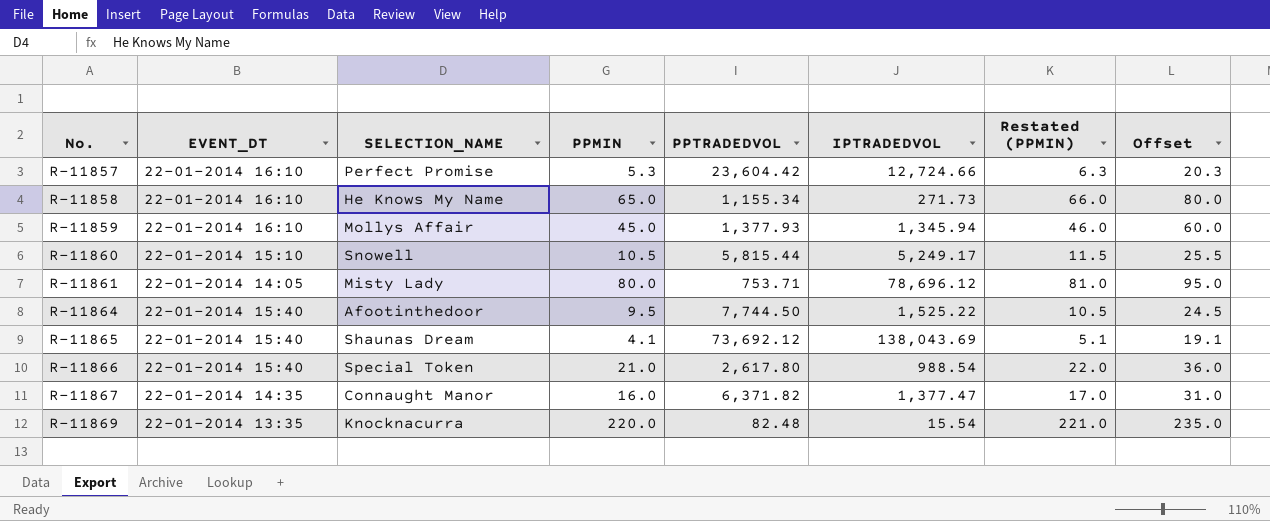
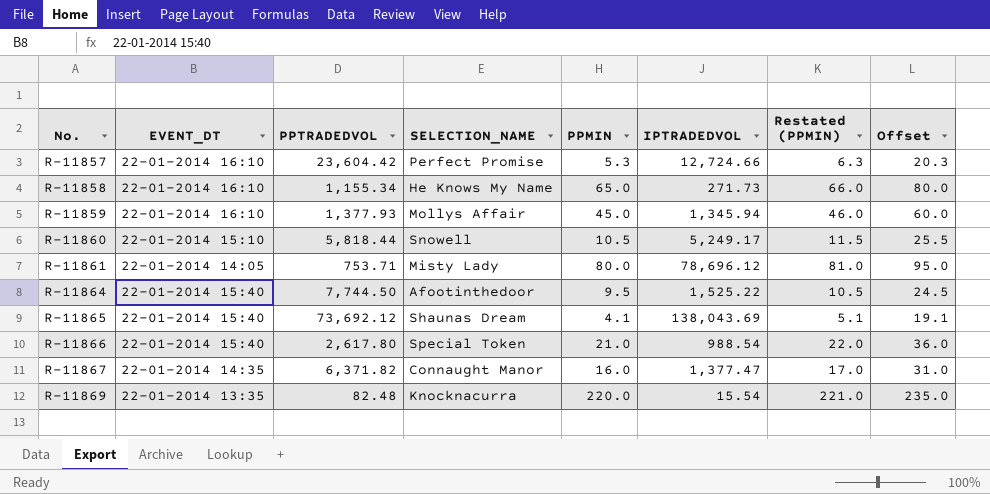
column PPTRADEDVOL | position: 5 -> 3
R-11860 | PPTRADEDVOL: 5,815.44 -> 5,818.44

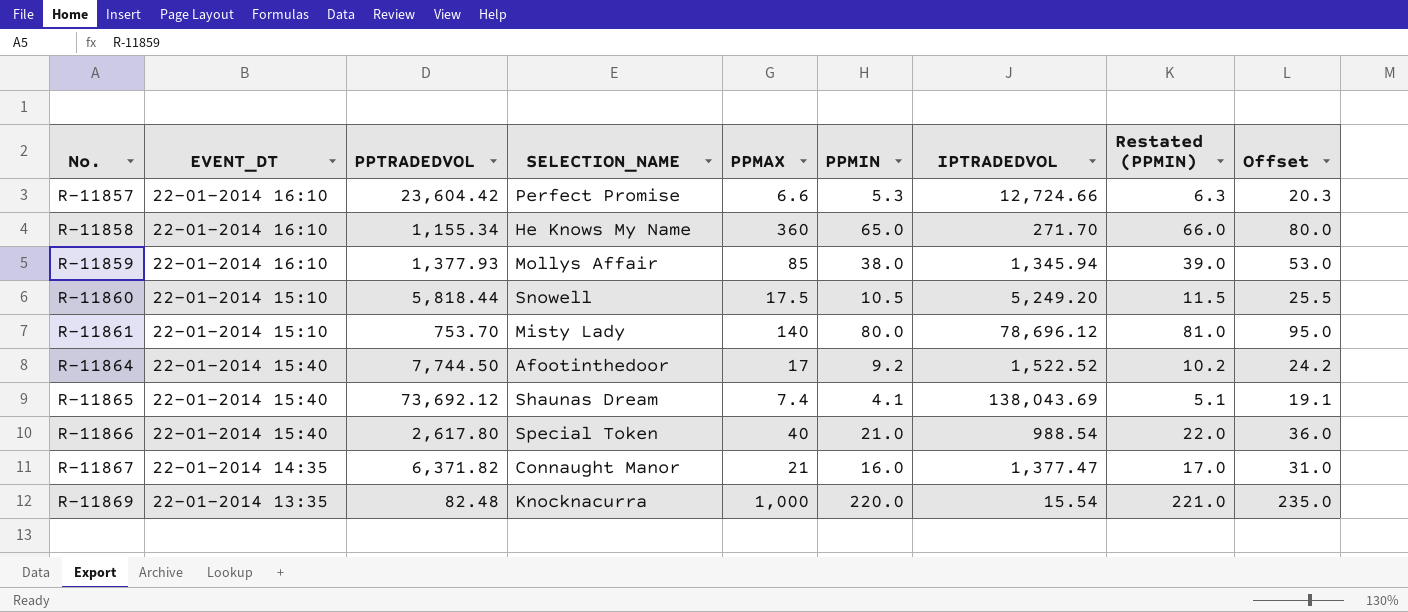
column PPMAX | position: none -> 5
R-11858 | IPTRADEDVOL: 271.73 -> 271.70
R-11859 | PPMIN: 45.0 -> 38.0
R-11859 | Restated (PPMIN): 46.0 -> 39.0
R-11859 | Offset: 60.0 -> 53.0
R-11860 | IPTRADEDVOL: 5,249.17 -> 5,249.20
R-11861 | EVENT_DT: 22-01-2014 14:05 -> 22-01-2014 15:10
R-11861 | PPTRADEDVOL: 753.71 -> 753.70
R-11864 | PPMIN: 9.5 -> 9.2
R-11864 | IPTRADEDVOL: 1,525.22 -> 1,522.52
R-11864 | Restated (PPMIN): 10.5 -> 10.2
R-11864 | Offset: 24.5 -> 24.2

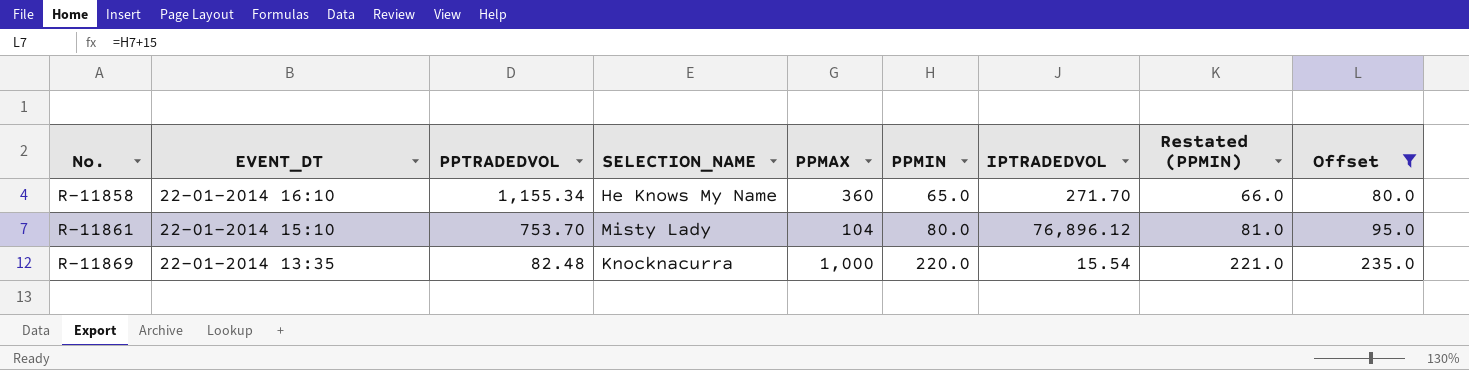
filter: none -> Offset >= 80.0
R-11861 | PPMAX: 140 -> 104
R-11861 | IPTRADEDVOL: 78,696.12 -> 76,896.12

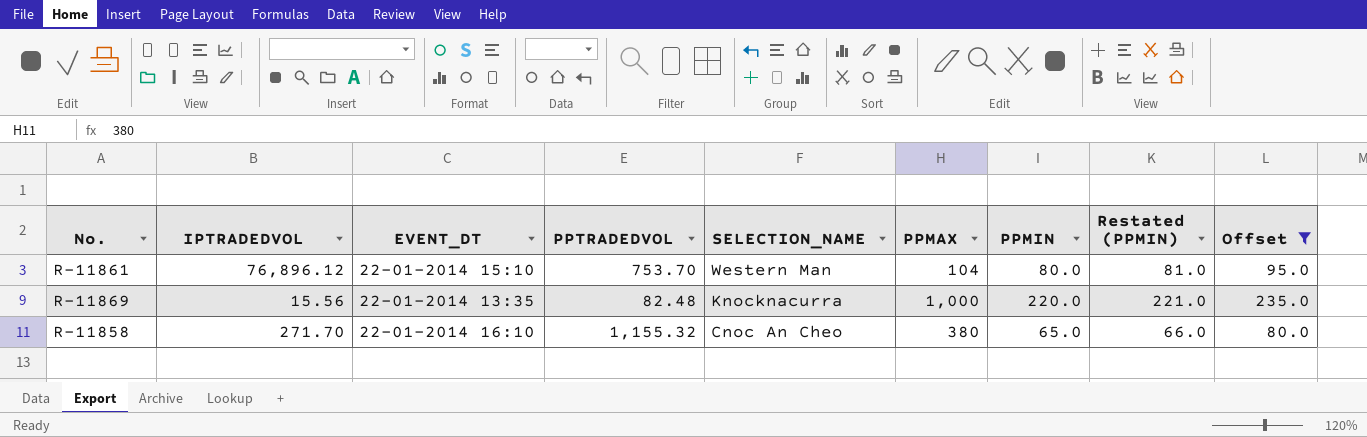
row order: No. ascending -> SELECTION_NAME descending
column IPTRADEDVOL | position: 7 -> 2
R-11861 | SELECTION_NAME: Misty Lady -> Western Man
R-11869 | IPTRADEDVOL: 15.54 -> 15.56
R-11858 | PPTRADEDVOL: 1,155.34 -> 1,155.32
R-11858 | SELECTION_NAME: He Knows My Name -> Cnoc An Cheo
R-11858 | PPMAX: 360 -> 380

